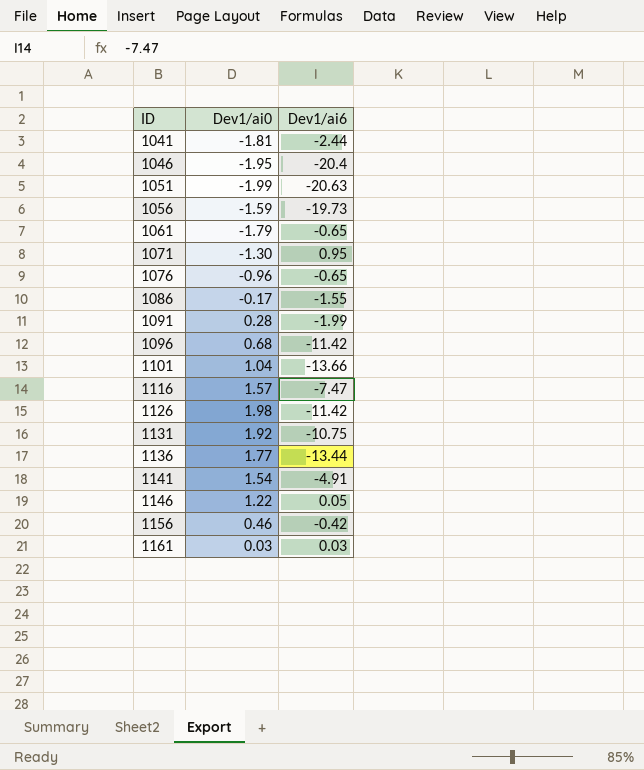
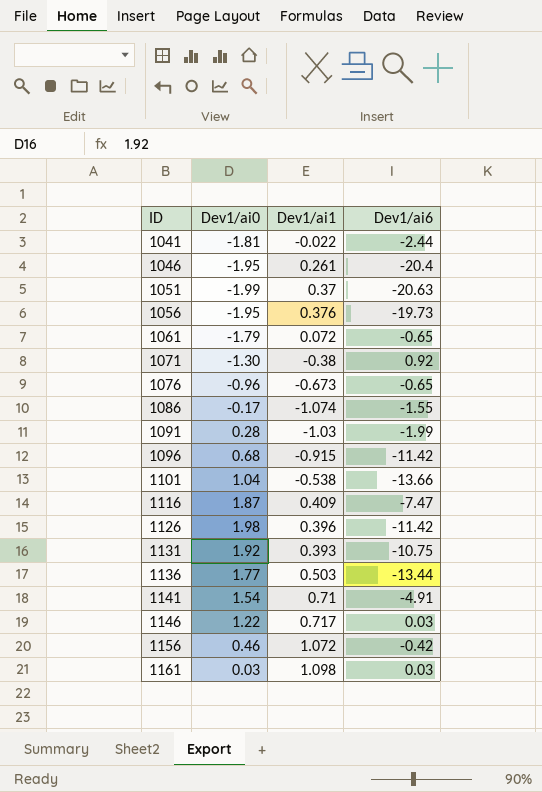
column Dev1/ai1 | position: none -> 3
1056 | Dev1/ai0: -1.59 -> -1.95
1071 | Dev1/ai6: 0.95 -> 0.92
1116 | Dev1/ai0: 1.57 -> 1.87
1146 | Dev1/ai6: 0.05 -> 0.03

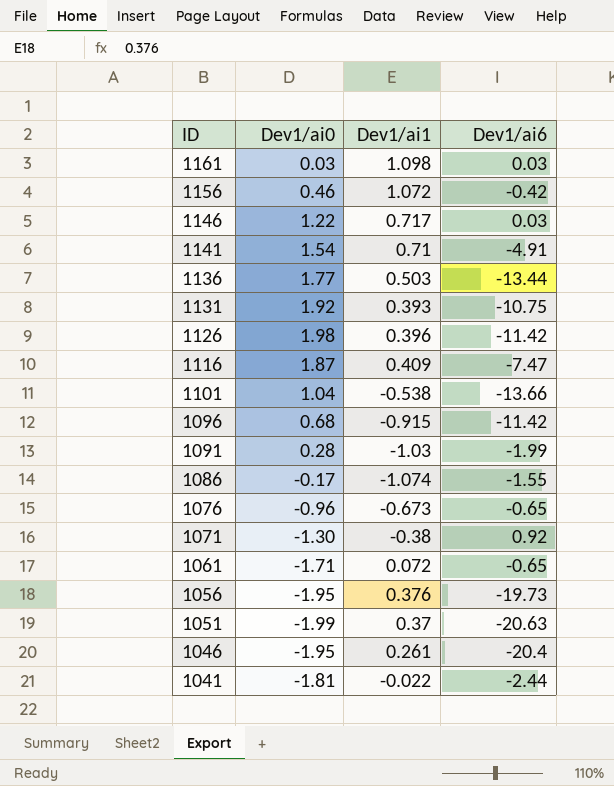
row order: ID ascending -> ID descending
1061 | Dev1/ai0: -1.79 -> -1.71

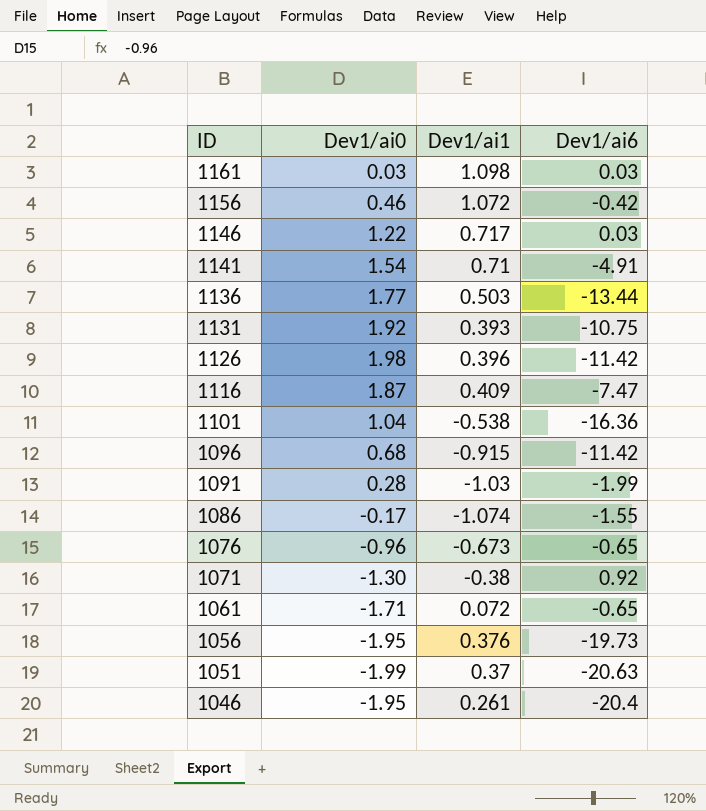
row 1041: -1.81 | -0.022 | -2.44 -> none
1101 | Dev1/ai6: -13.66 -> -16.36

